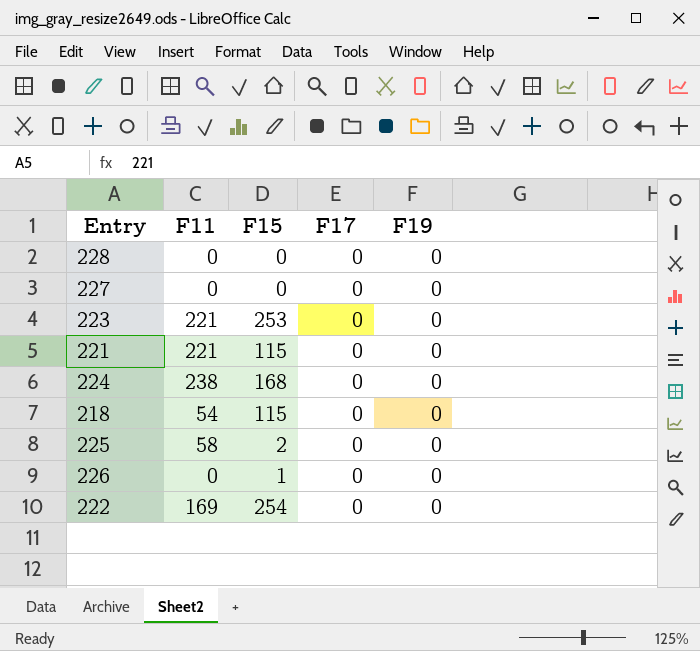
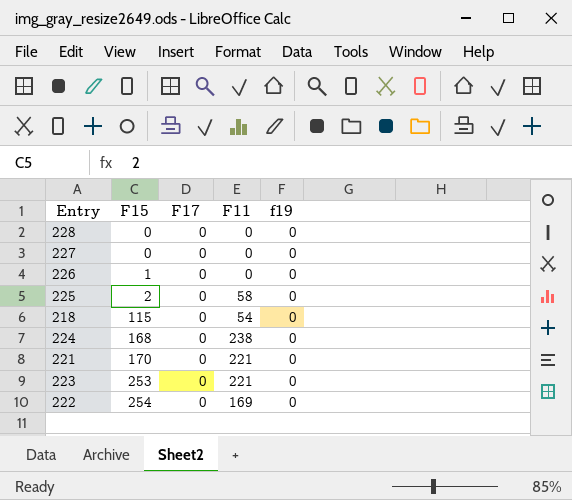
row order: none -> F15 ascending
column F11 | position: 2 -> 4
column name: F19 -> f19
221 | F15: 115 -> 170

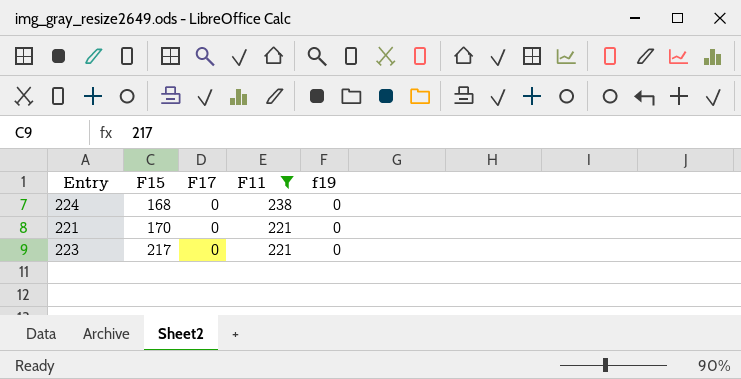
filter: none -> F11 >= 221
223 | F15: 253 -> 217

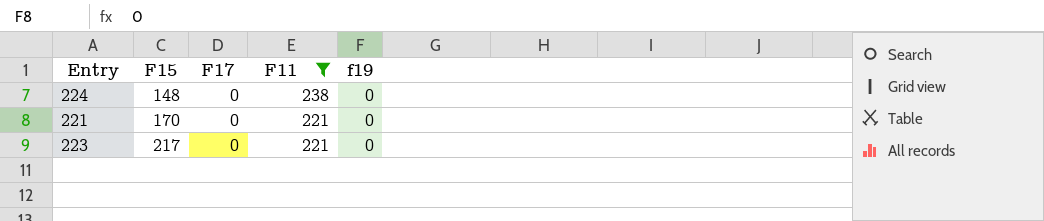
224 | F15: 168 -> 148

